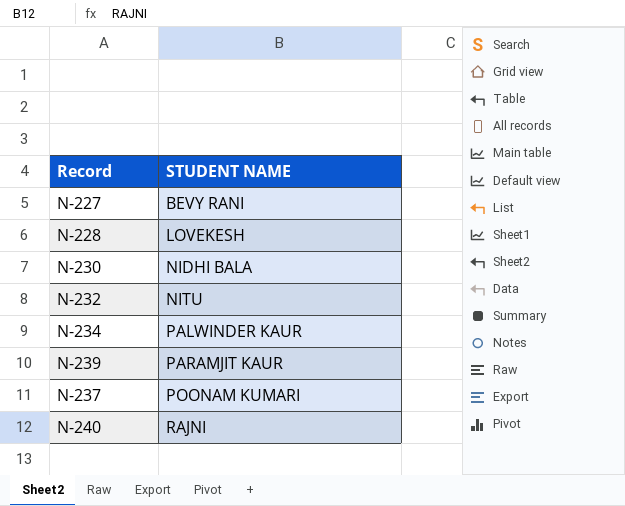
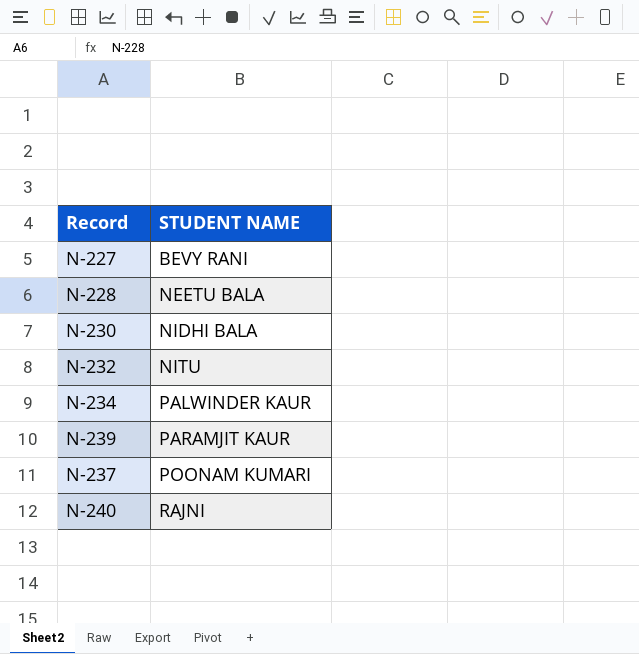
N-228 | STUDENT NAME: LOVEKESH -> NEETU BALA

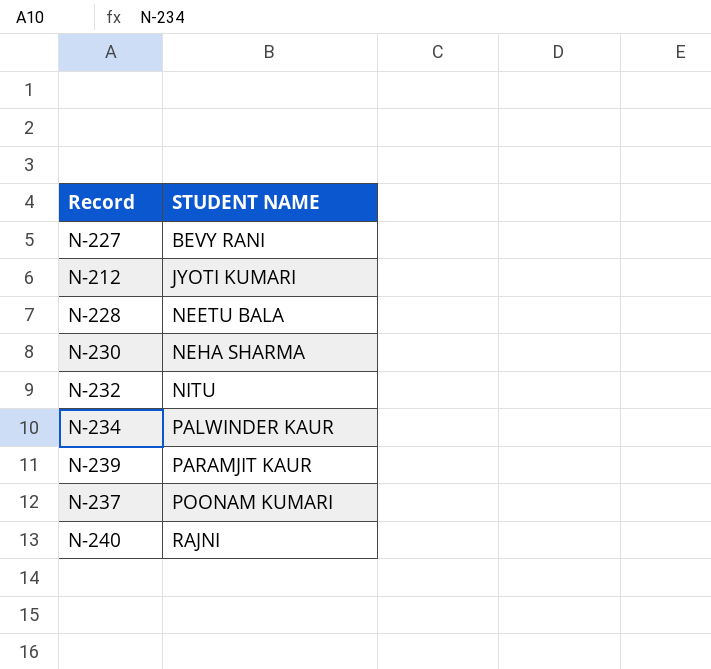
row N-212: none -> JYOTI KUMARI
N-230 | STUDENT NAME: NIDHI BALA -> NEHA SHARMA

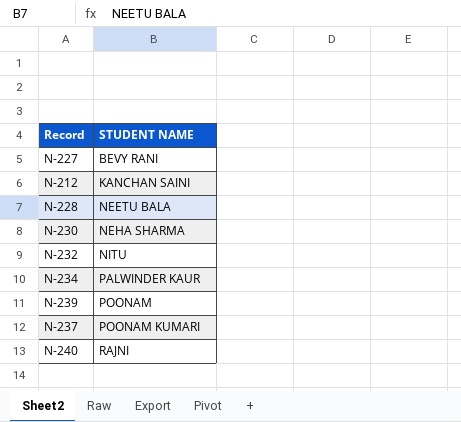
N-212 | STUDENT NAME: JYOTI KUMARI -> KANCHAN SAINI
N-239 | STUDENT NAME: PARAMJIT KAUR -> POONAM

